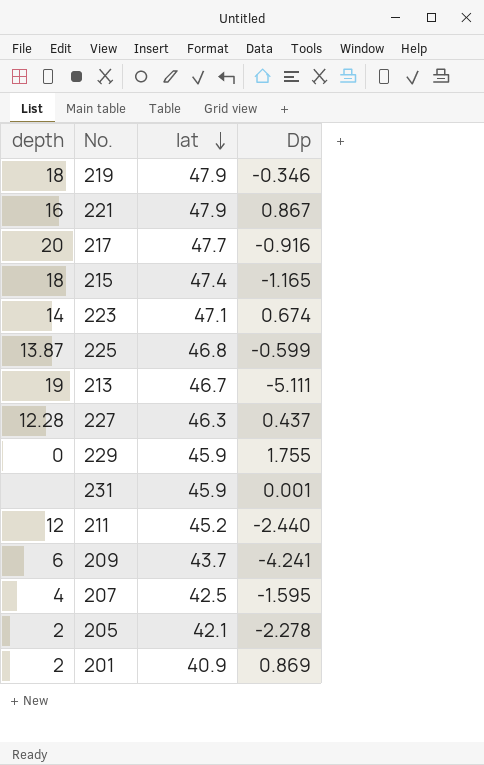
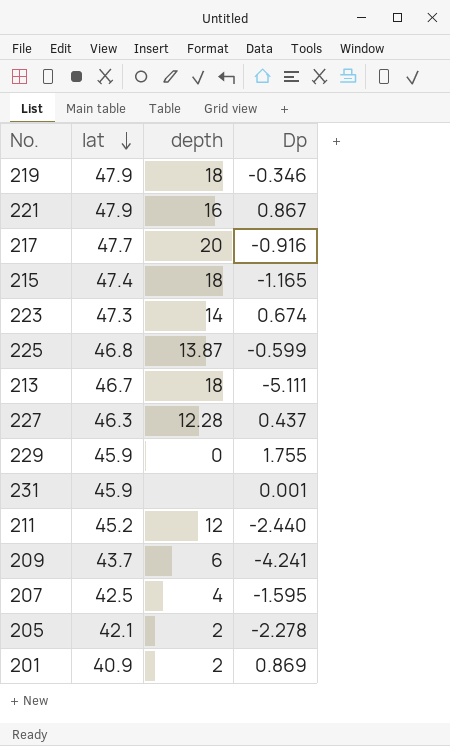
column depth | position: 1 -> 3
223 | lat: 47.1 -> 47.3
213 | depth: 19 -> 18

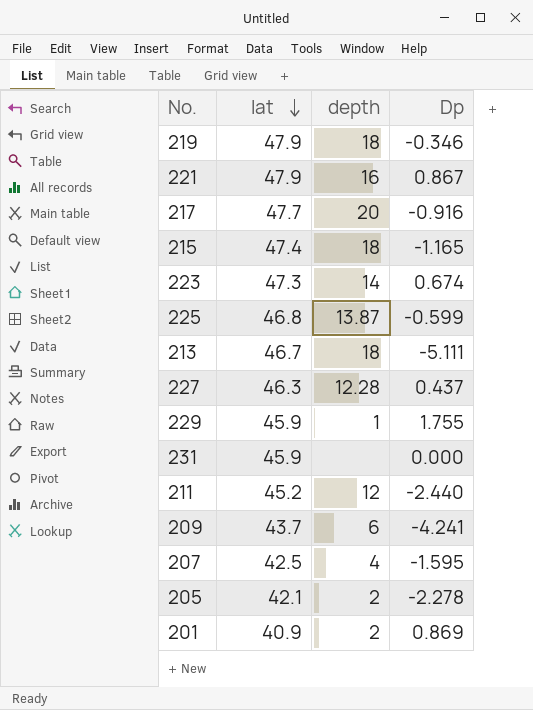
229 | depth: 0 -> 1
231 | Dp: 0.001 -> 0.000

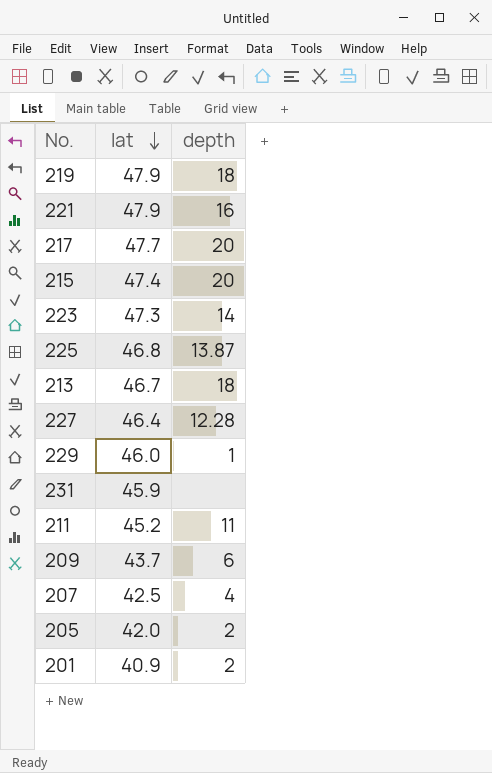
column Dp | position: 4 -> none
215 | depth: 18 -> 20
227 | lat: 46.3 -> 46.4
229 | lat: 45.9 -> 46.0
211 | depth: 12 -> 11
205 | lat: 42.1 -> 42.0

